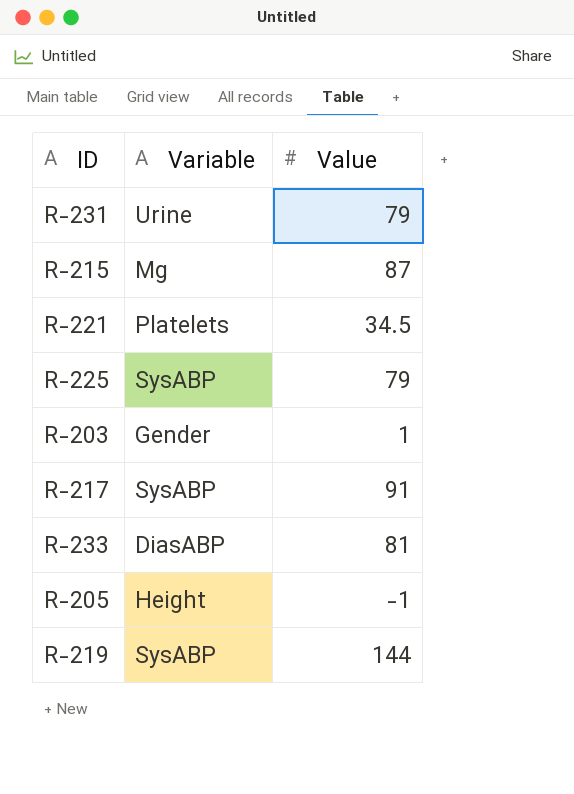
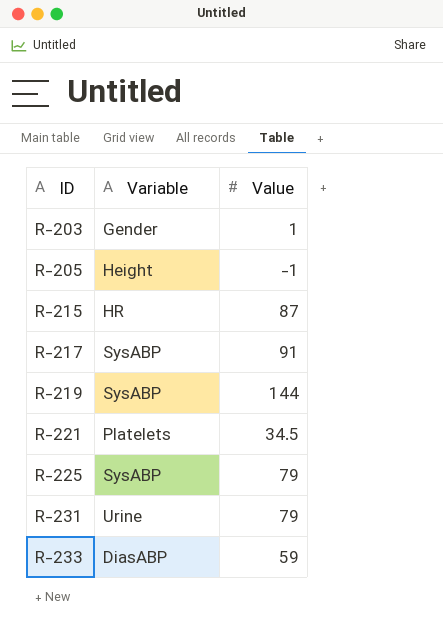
row order: none -> ID ascending
R-215 | Variable: Mg -> HR
R-233 | Value: 81 -> 59

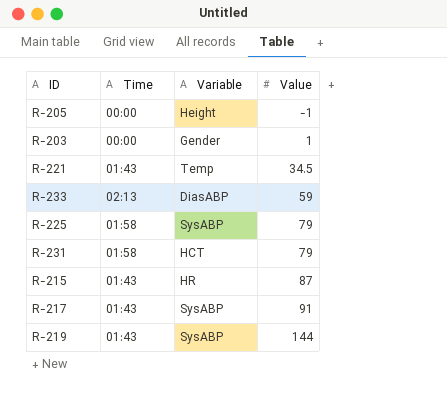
row order: ID ascending -> Value ascending
column Time | position: none -> 2
R-221 | Variable: Platelets -> Temp
R-231 | Variable: Urine -> HCT

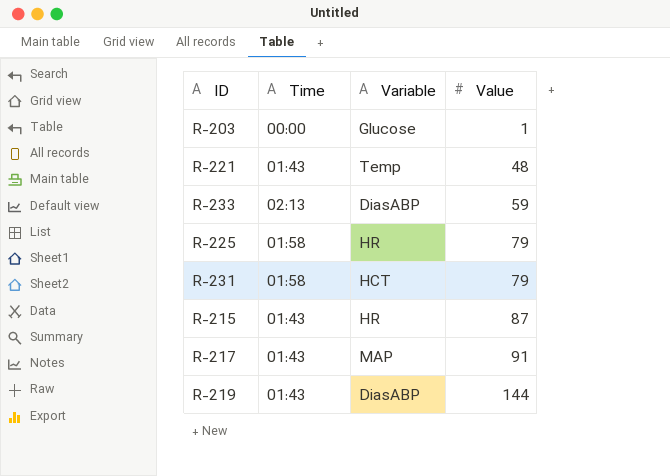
row R-205: 00:00 | Height | -1 -> none
R-203 | Variable: Gender -> Glucose
R-221 | Value: 34.5 -> 48
R-225 | Variable: SysABP -> HR
R-217 | Variable: SysABP -> MAP
R-219 | Variable: SysABP -> DiasABP

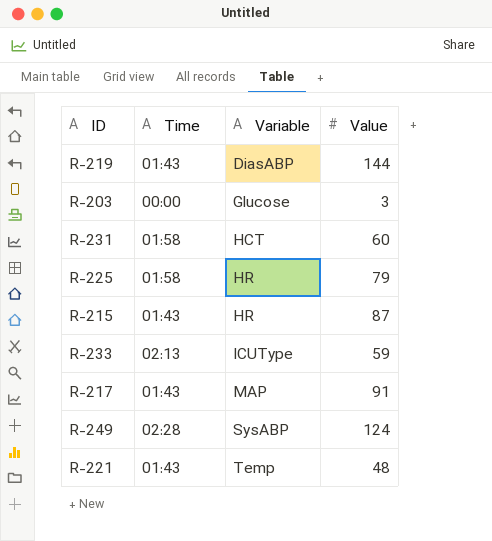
row order: Value ascending -> Variable ascending
R-203 | Value: 1 -> 3
R-231 | Value: 79 -> 60
R-233 | Variable: DiasABP -> ICUType
row R-249: none -> 02:28 | SysABP | 124

